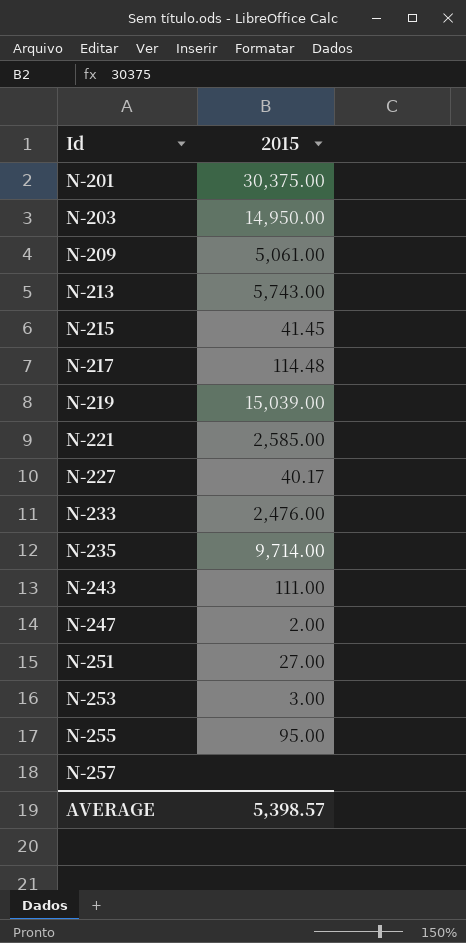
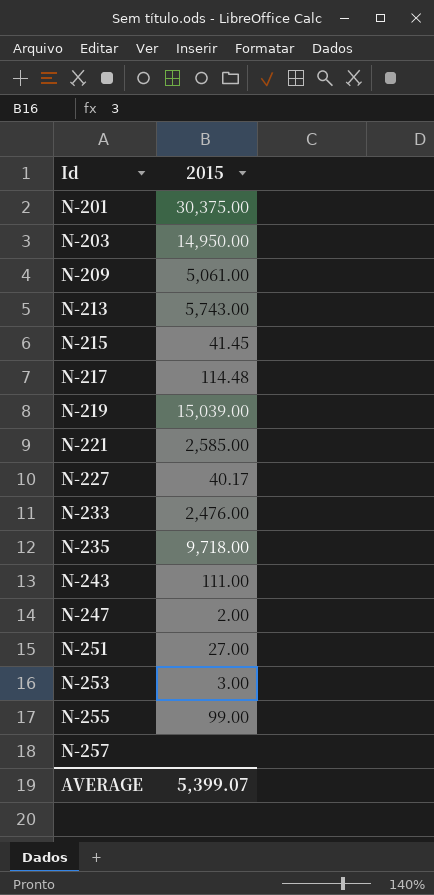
N-235 | 2015: 9,714.00 -> 9,718.00
N-255 | 2015: 95.00 -> 99.00
AVERAGE | 2015: 5,398.57 -> 5,399.07

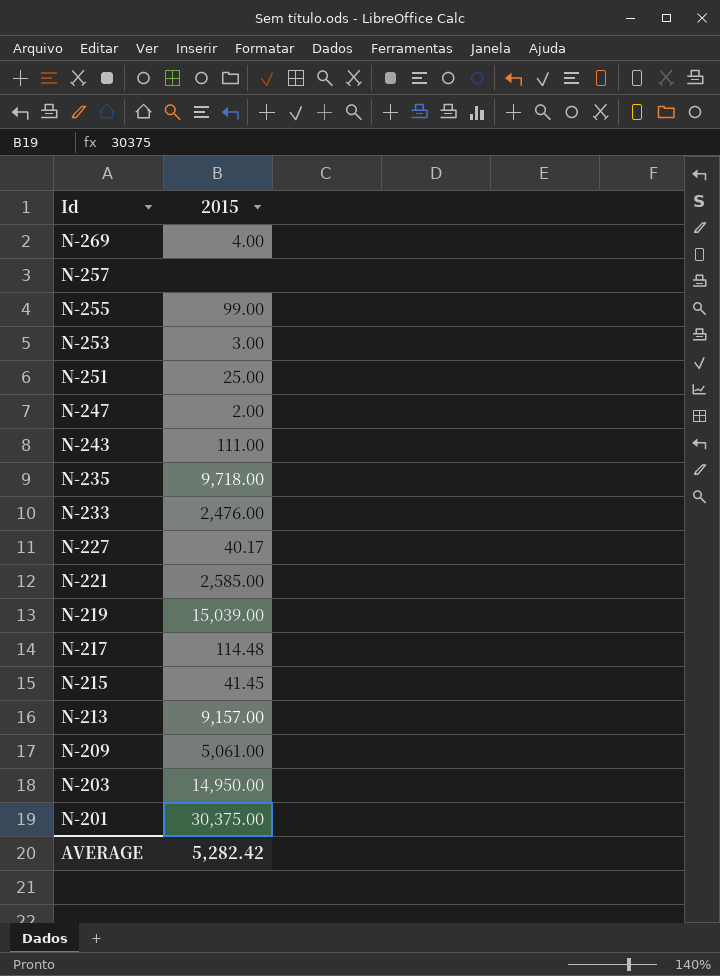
row order: Id ascending -> Id descending
row N-269: none -> 4.00
N-251 | 2015: 27.00 -> 25.00
N-213 | 2015: 5,743.00 -> 9,157.00
AVERAGE | 2015: 5,399.07 -> 5,282.42

